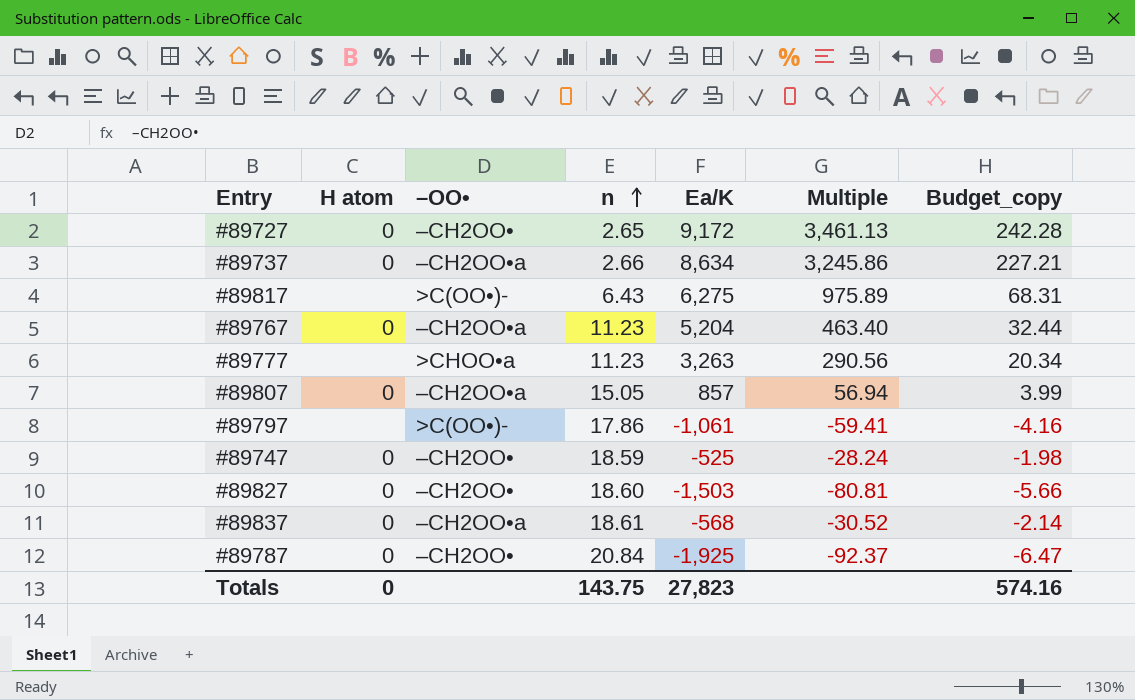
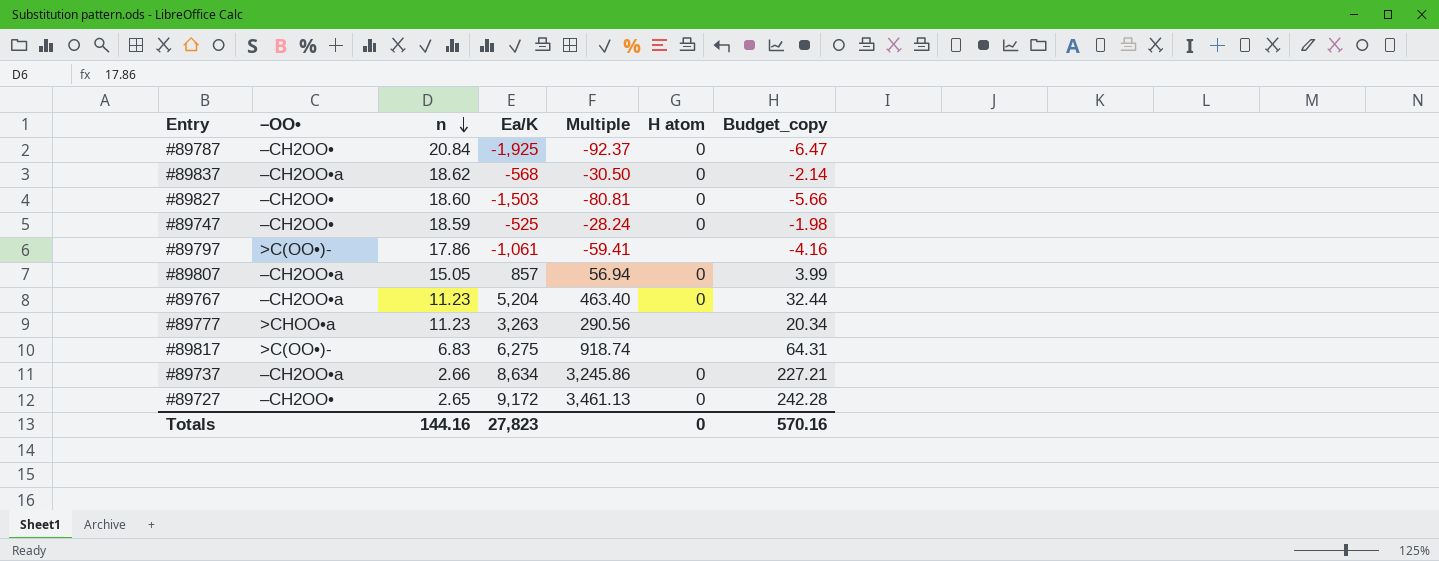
row order: n ascending -> n descending
column H atom | position: 2 -> 6
#89837 | n: 18.61 -> 18.62
#89837 | Multiple: -30.52 -> -30.50
#89817 | n: 6.43 -> 6.83
#89817 | Multiple: 975.89 -> 918.74
#89817 | Budget_copy: 68.31 -> 64.31
Totals | n: 143.75 -> 144.16
Totals | Budget_copy: 574.16 -> 570.16

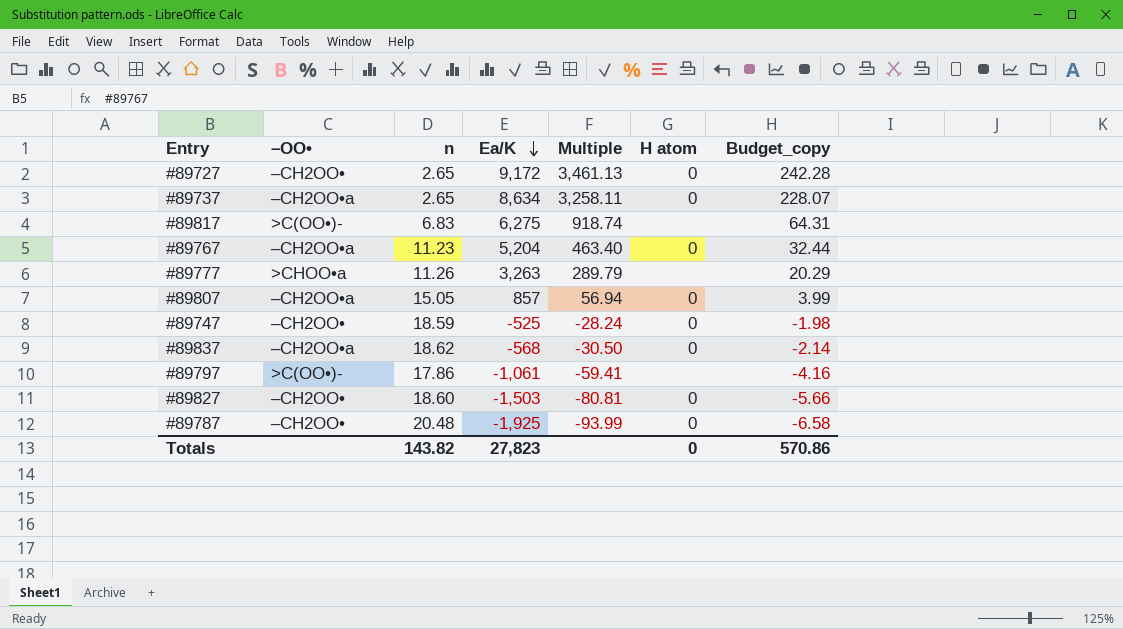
row order: n descending -> Ea/K descending
#89737 | n: 2.66 -> 2.65
#89737 | Multiple: 3,245.86 -> 3,258.11
#89737 | Budget_copy: 227.21 -> 228.07
#89777 | n: 11.23 -> 11.26
#89777 | Multiple: 290.56 -> 289.79
#89777 | Budget_copy: 20.34 -> 20.29
#89787 | n: 20.84 -> 20.48
#89787 | Multiple: -92.37 -> -93.99
#89787 | Budget_copy: -6.47 -> -6.58
Totals | n: 144.16 -> 143.82
Totals | Budget_copy: 570.16 -> 570.86

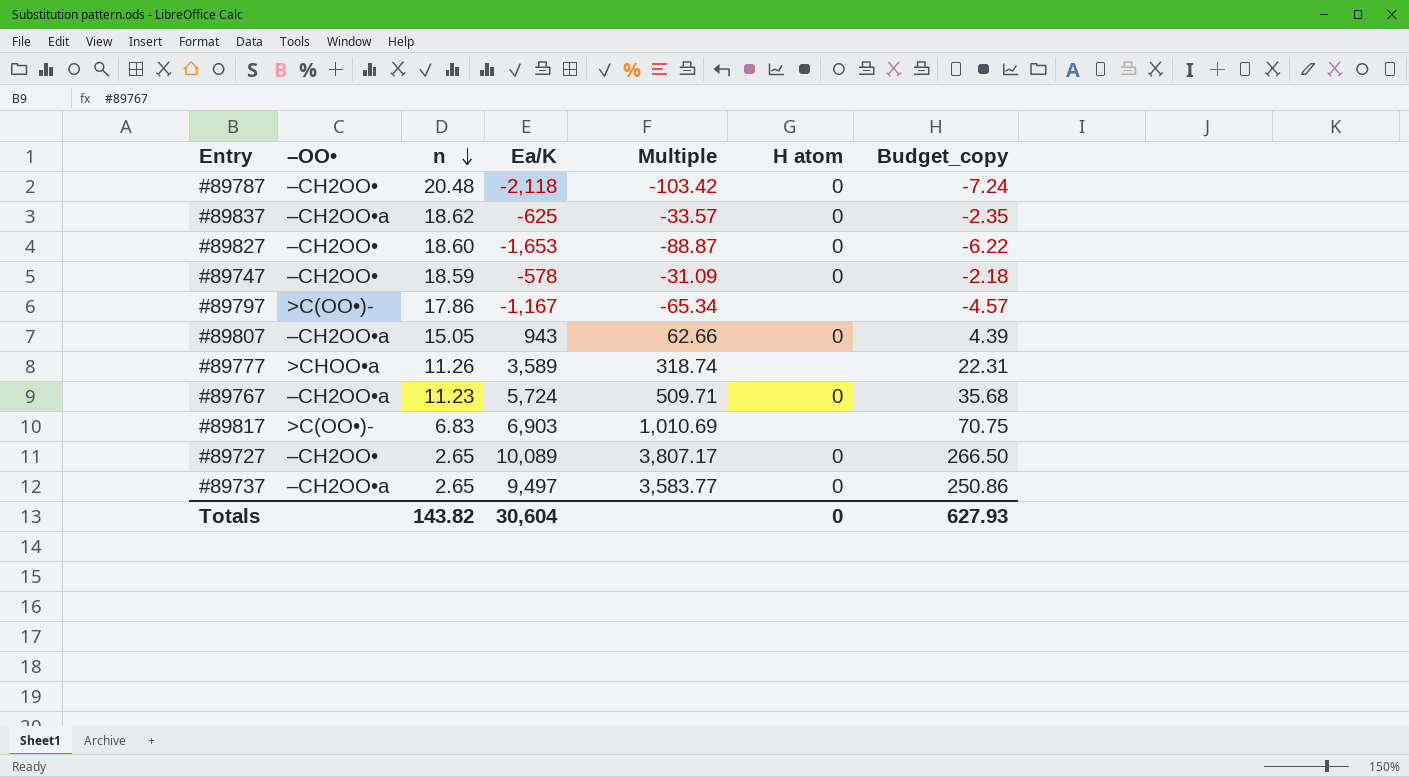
row order: Ea/K descending -> n descending
#89787 | Ea/K: -1,925 -> -2,118
#89787 | Multiple: -93.99 -> -103.42
#89787 | Budget_copy: -6.58 -> -7.24
#89837 | Ea/K: -568 -> -625
#89837 | Multiple: -30.50 -> -33.57
#89837 | Budget_copy: -2.14 -> -2.35
#89827 | Ea/K: -1,503 -> -1,653
#89827 | Multiple: -80.81 -> -88.87
#89827 | Budget_copy: -5.66 -> -6.22
#89747 | Ea/K: -525 -> -578
#89747 | Multiple: -28.24 -> -31.09
#89747 | Budget_copy: -1.98 -> -2.18
#89797 | Ea/K: -1,061 -> -1,167
#89797 | Multiple: -59.41 -> -65.34
#89797 | Budget_copy: -4.16 -> -4.57
#89807 | Ea/K: 857 -> 943
#89807 | Multiple: 56.94 -> 62.66
#89807 | Budget_copy: 3.99 -> 4.39
#89777 | Ea/K: 3,263 -> 3,589
#89777 | Multiple: 289.79 -> 318.74
#89777 | Budget_copy: 20.29 -> 22.31
#89767 | Ea/K: 5,204 -> 5,724
#89767 | Multiple: 463.40 -> 509.71
#89767 | Budget_copy: 32.44 -> 35.68
#89817 | Ea/K: 6,275 -> 6,903
#89817 | Multiple: 918.74 -> 1,010.69
#89817 | Budget_copy: 64.31 -> 70.75
#89727 | Ea/K: 9,172 -> 10,089
#89727 | Multiple: 3,461.13 -> 3,807.17
#89727 | Budget_copy: 242.28 -> 266.50
#89737 | Ea/K: 8,634 -> 9,497
#89737 | Multiple: 3,258.11 -> 3,583.77
#89737 | Budget_copy: 228.07 -> 250.86
Totals | Ea/K: 27,823 -> 30,604
Totals | Budget_copy: 570.86 -> 627.93

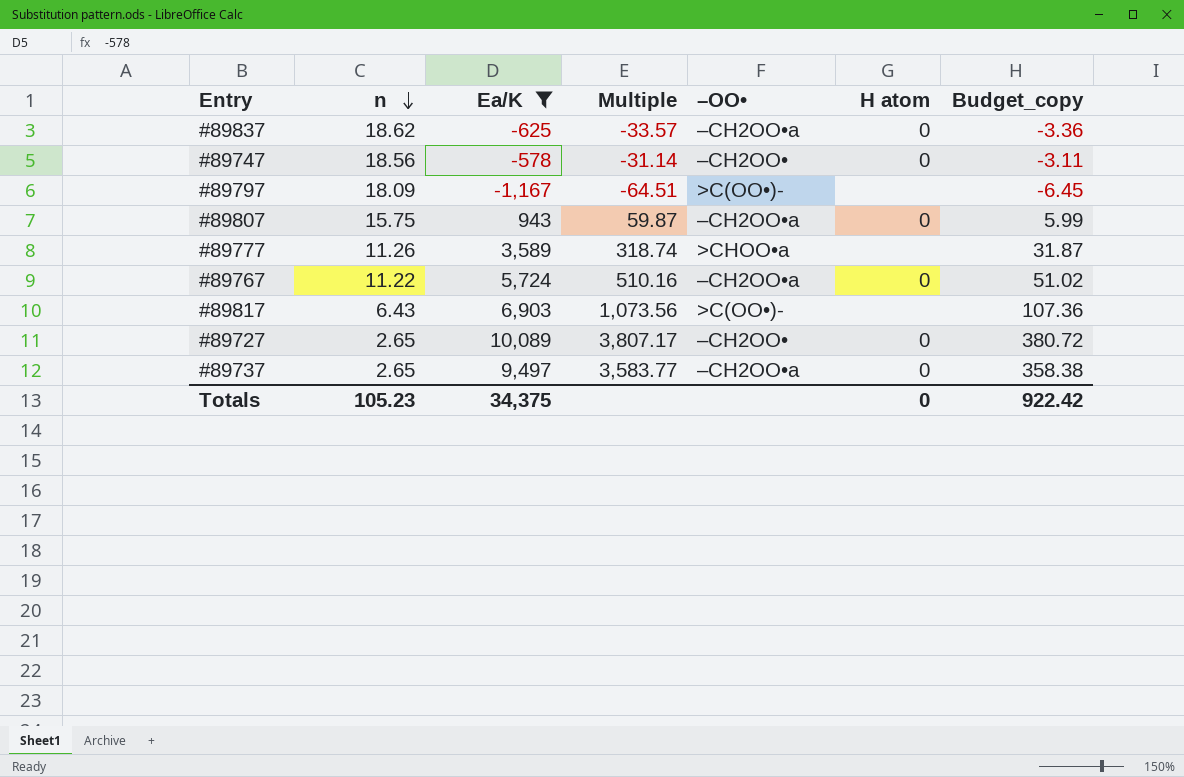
filter: none -> Ea/K >= -1,167
column –OO• | position: 2 -> 5
column Budget_copy | formula: [Multiple] * 0.07 -> [Multiple] * 0.1
#89747 | n: 18.59 -> 18.56
#89747 | Multiple: -31.09 -> -31.14
#89797 | n: 17.86 -> 18.09
#89797 | Multiple: -65.34 -> -64.51
#89807 | n: 15.05 -> 15.75
#89807 | Multiple: 62.66 -> 59.87
#89767 | n: 11.23 -> 11.22
#89767 | Multiple: 509.71 -> 510.16
#89817 | n: 6.83 -> 6.43
#89817 | Multiple: 1,010.69 -> 1,073.56
Totals | n: 143.82 -> 105.23
Totals | Ea/K: 30,604 -> 34,375
Totals | Budget_copy: 627.93 -> 922.42

